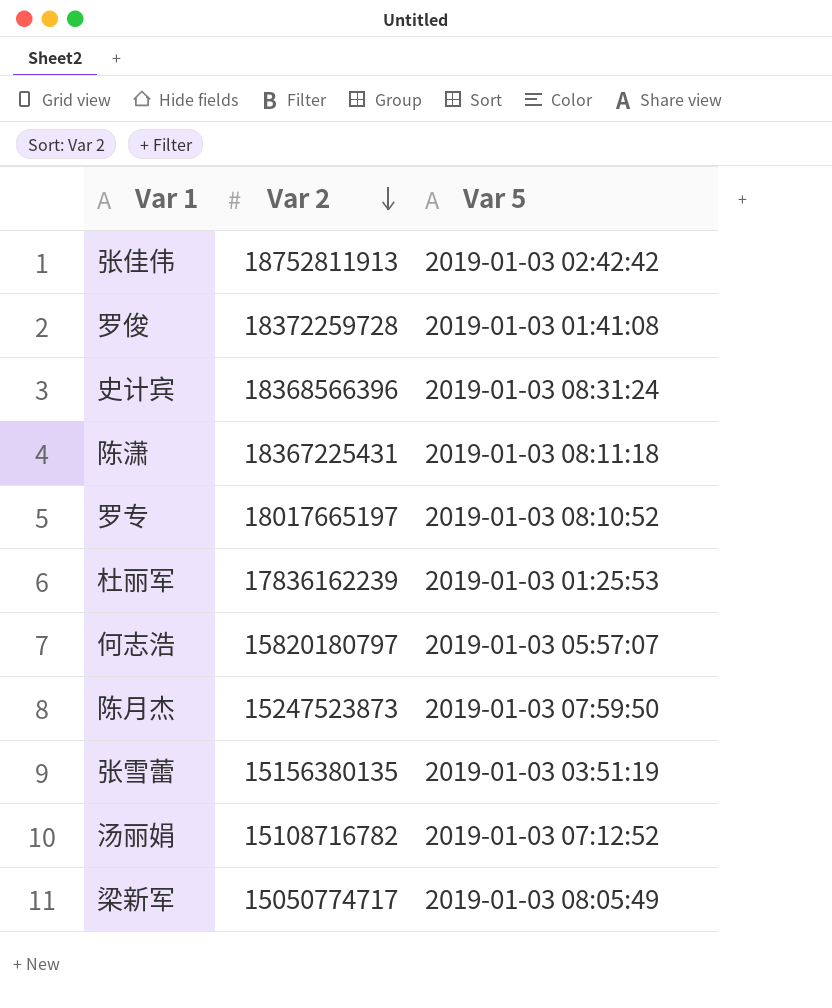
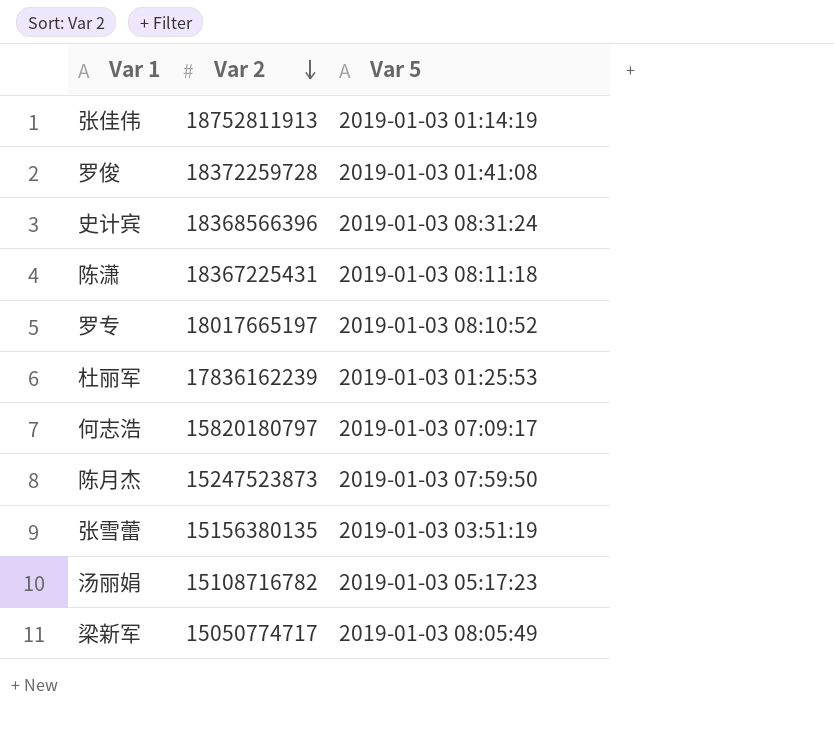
张佳伟 | Var 5: 2019-01-03 02:42:42 -> 2019-01-03 01:14:19
何志浩 | Var 5: 2019-01-03 05:57:07 -> 2019-01-03 07:09:17
汤丽娟 | Var 5: 2019-01-03 07:12:52 -> 2019-01-03 05:17:23

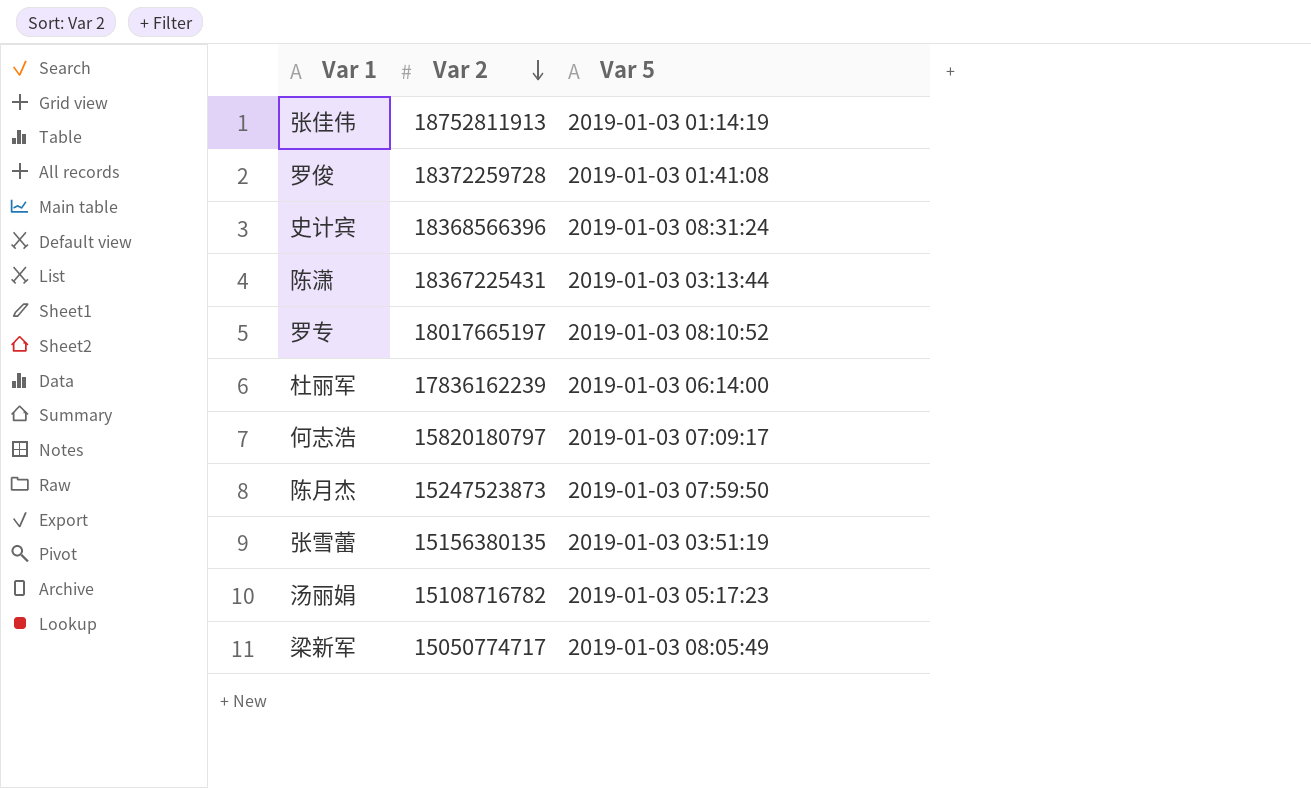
陈潇 | Var 5: 2019-01-03 08:11:18 -> 2019-01-03 03:13:44
杜丽军 | Var 5: 2019-01-03 01:25:53 -> 2019-01-03 06:14:00

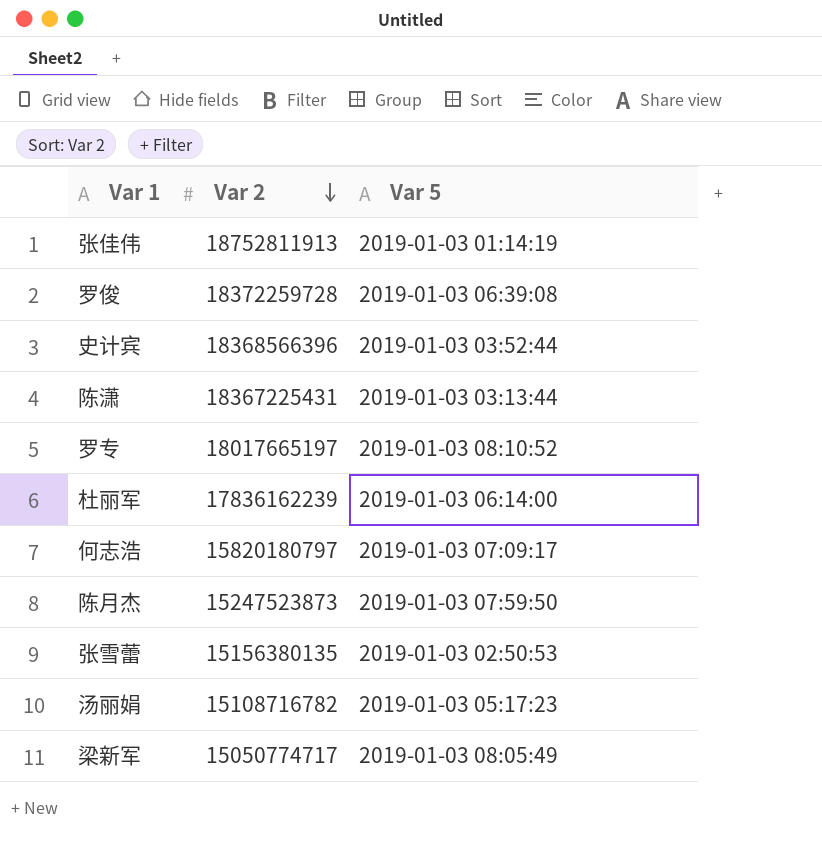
罗俊 | Var 5: 2019-01-03 01:41:08 -> 2019-01-03 06:39:08
史计宾 | Var 5: 2019-01-03 08:31:24 -> 2019-01-03 03:52:44
张雪蕾 | Var 5: 2019-01-03 03:51:19 -> 2019-01-03 02:50:53

